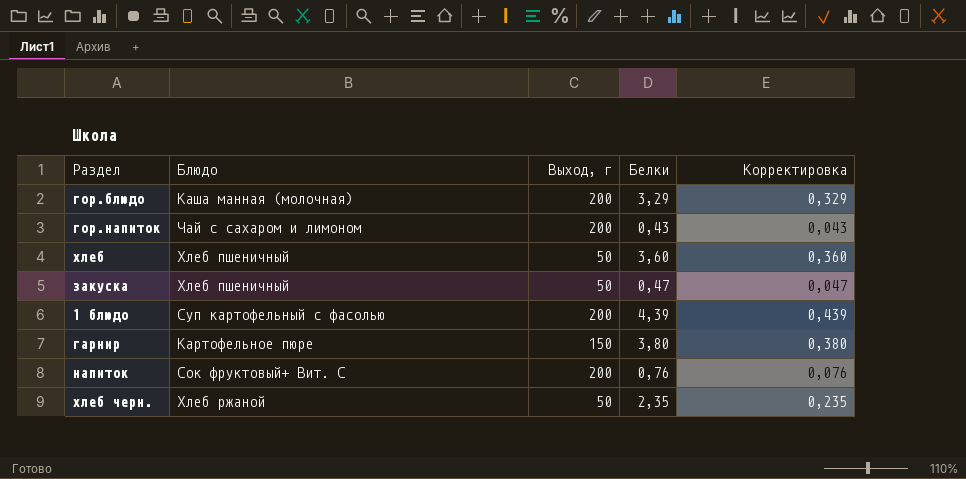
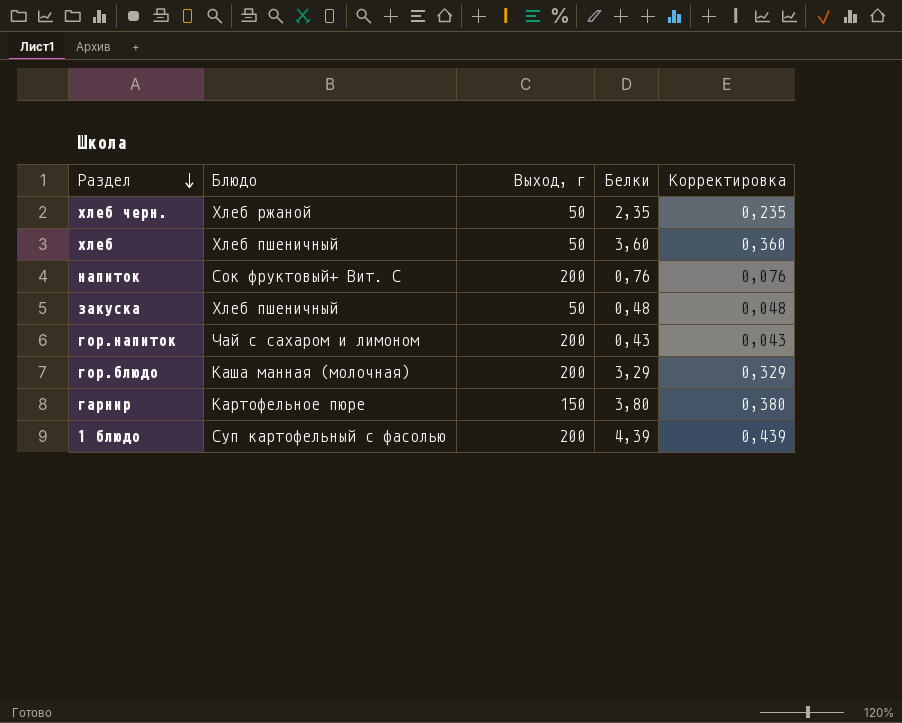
row order: none -> Раздел descending
закуска | Белки: 0,47 -> 0,48
закуска | Корректировка: 0,047 -> 0,048

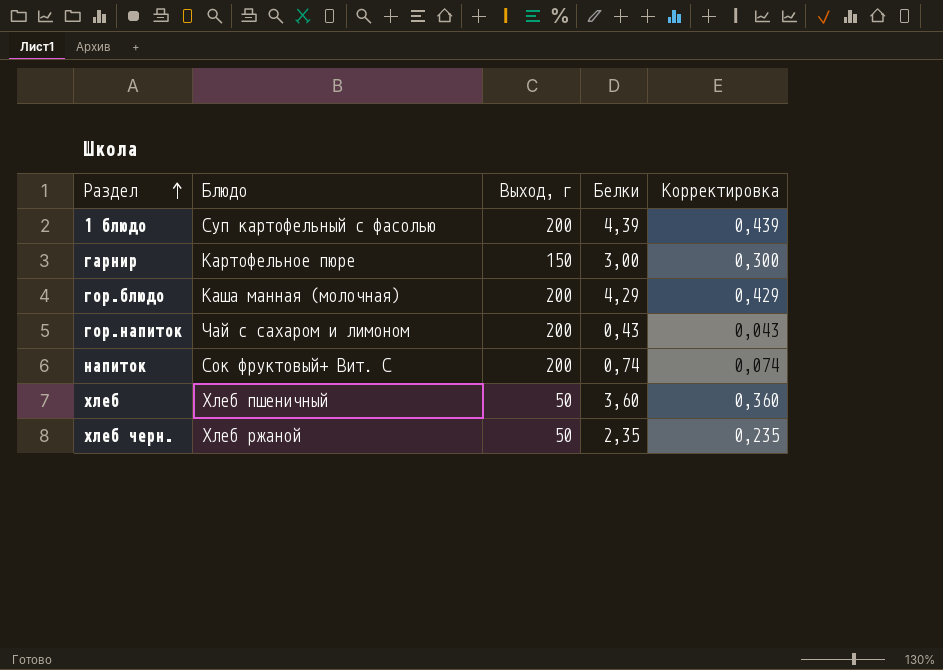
row order: Раздел descending -> Раздел ascending
row закуска: Хлеб пшеничный | 50 | 0,48 | 0,048 -> none
гарнир | Белки: 3,80 -> 3,00
гарнир | Корректировка: 0,380 -> 0,300
гор.блюдо | Белки: 3,29 -> 4,29
гор.блюдо | Корректировка: 0,329 -> 0,429
напиток | Белки: 0,76 -> 0,74
напиток | Корректировка: 0,076 -> 0,074

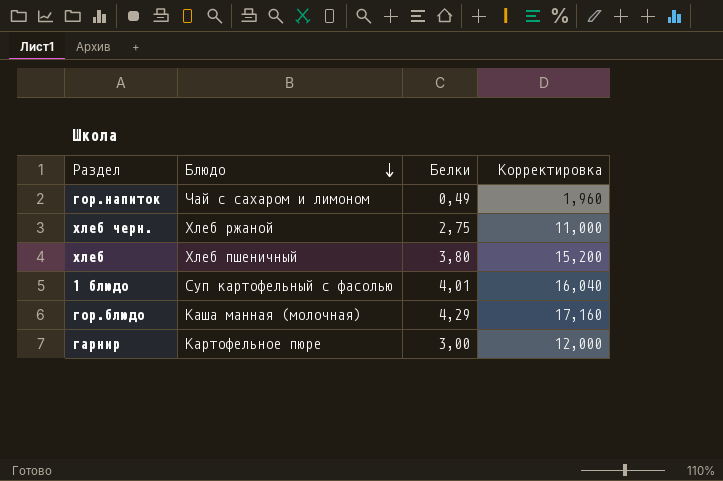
row order: Раздел ascending -> Блюдо descending
column Выход, г | position: 3 -> none
column Корректировка | formula: [Белки] * 0,1 -> [Белки] * 4
row напиток: Сок фруктовый+ Вит. С | 200 | 0,74 | 0,074 -> none
гор.напиток | Белки: 0,43 -> 0,49
хлеб черн. | Белки: 2,35 -> 2,75
хлеб | Белки: 3,60 -> 3,80
1 блюдо | Белки: 4,39 -> 4,01

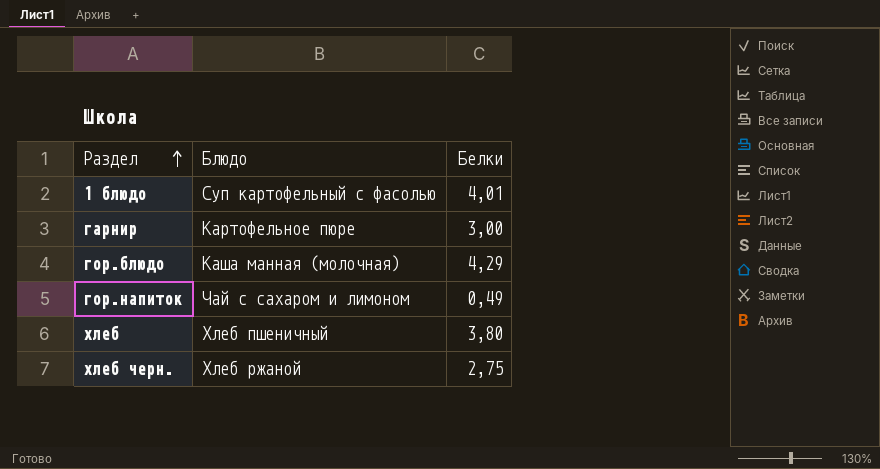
row order: Блюдо descending -> Раздел ascending
column Корректировка | formula: [Белки] * 4 -> none

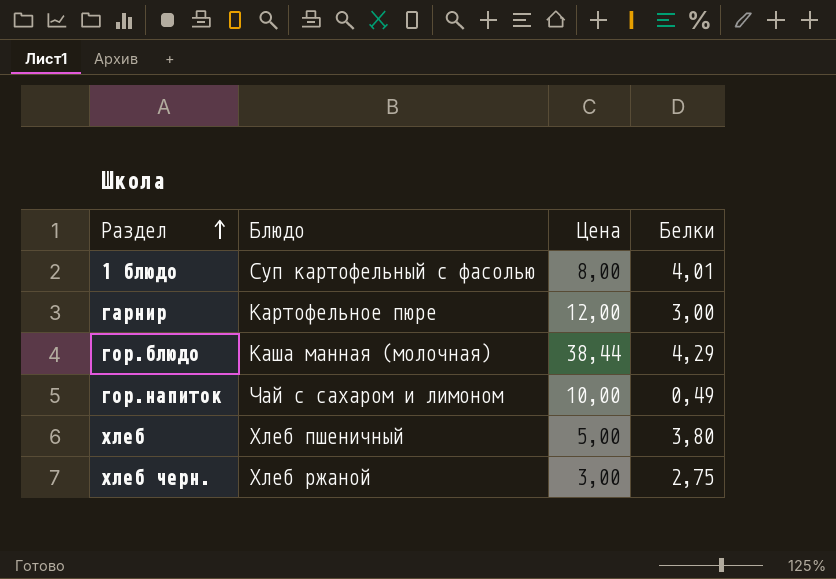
column Цена | position: none -> 3

